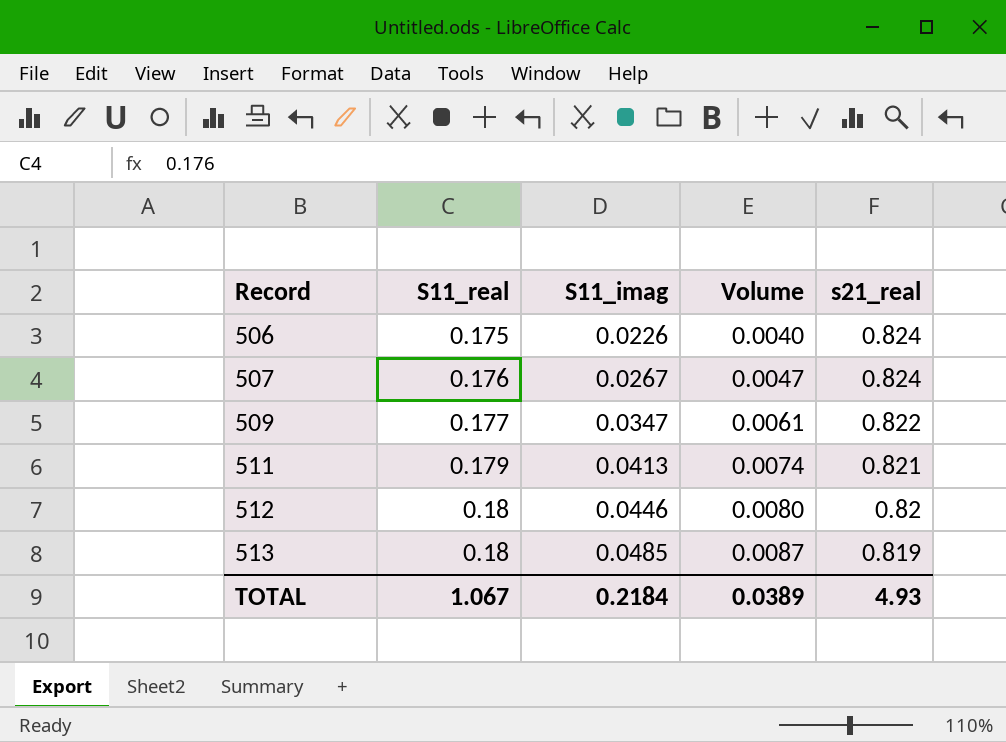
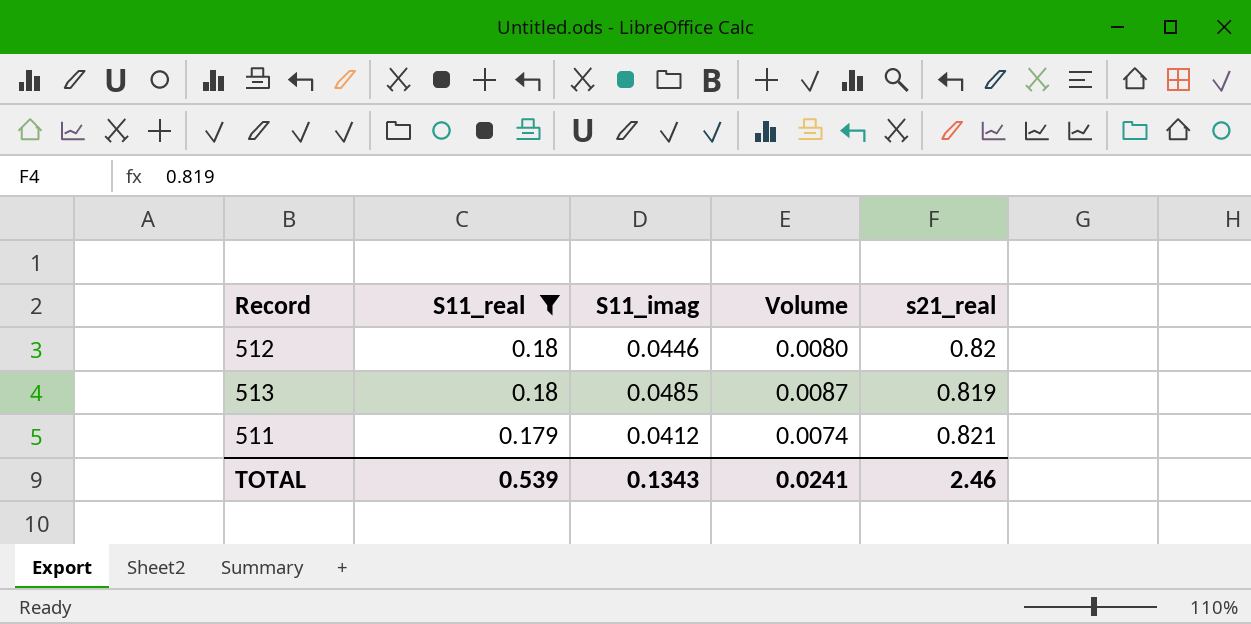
filter: none -> S11_real >= 0.179
row order: Record ascending -> S11_real descending
511 | S11_imag: 0.0413 -> 0.0412
TOTAL | S11_real: 1.067 -> 0.539
TOTAL | S11_imag: 0.2184 -> 0.1343
TOTAL | Volume: 0.0389 -> 0.0241
TOTAL | s21_real: 4.93 -> 2.46

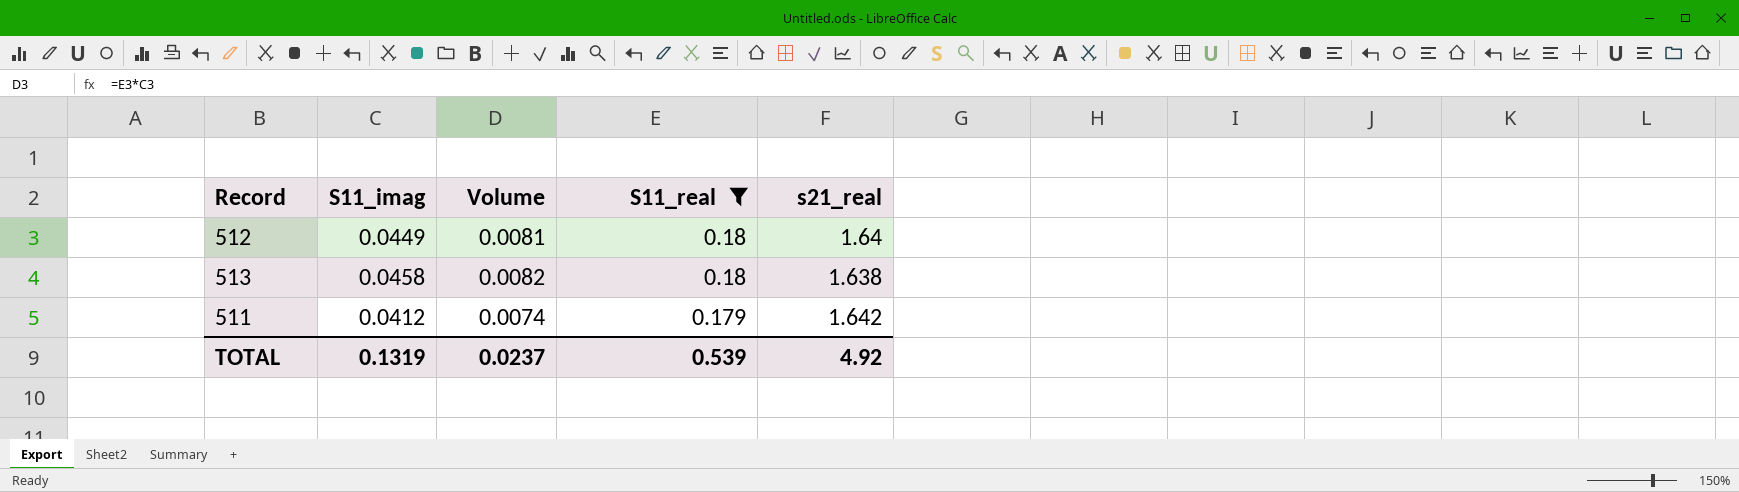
column S11_real | position: 2 -> 4
512 | S11_imag: 0.0446 -> 0.0449
512 | Volume: 0.0080 -> 0.0081
512 | s21_real: 0.82 -> 1.64
513 | S11_imag: 0.0485 -> 0.0458
513 | Volume: 0.0087 -> 0.0082
513 | s21_real: 0.819 -> 1.638
511 | s21_real: 0.821 -> 1.642
TOTAL | S11_imag: 0.1343 -> 0.1319
TOTAL | Volume: 0.0241 -> 0.0237
TOTAL | s21_real: 2.46 -> 4.92

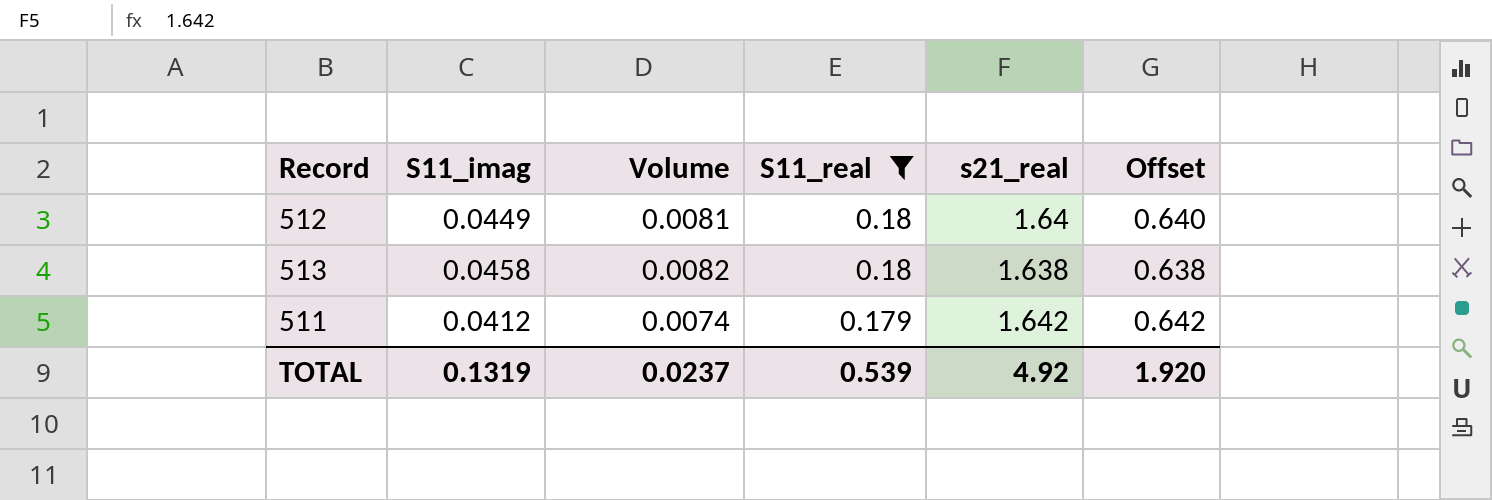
column Offset | formula: none -> [s21_real] - 1

